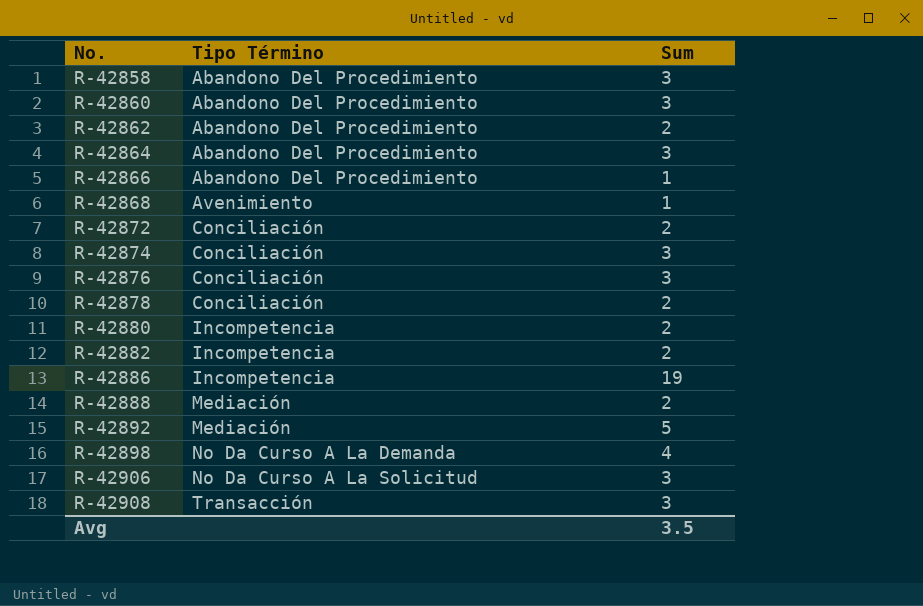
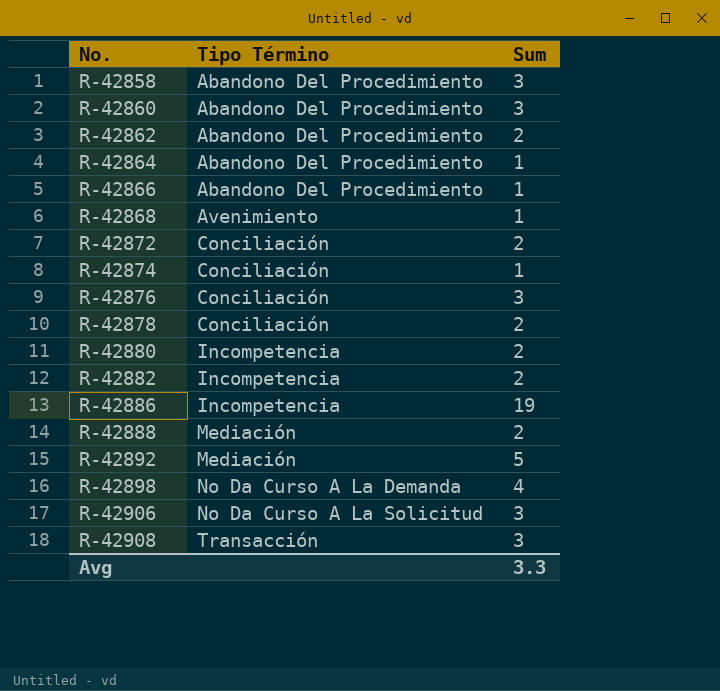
R-42864 | Sum: 3 -> 1
R-42874 | Sum: 3 -> 1
Avg | Sum: 3.5 -> 3.3

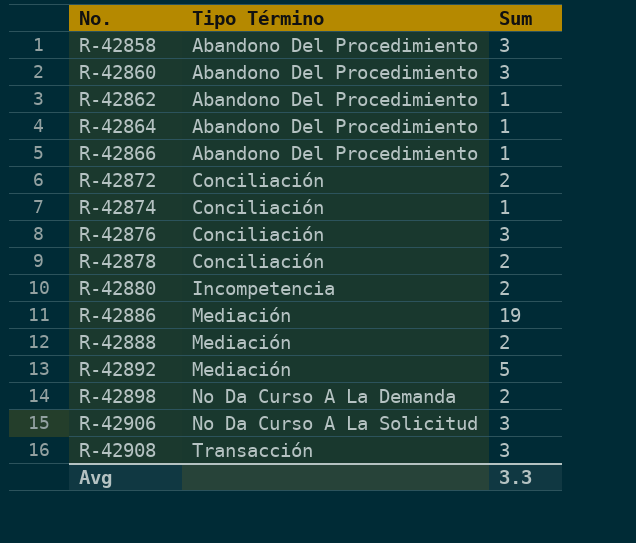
row R-42868: Avenimiento | 1 -> none
row R-42882: Incompetencia | 2 -> none
R-42862 | Sum: 2 -> 1
R-42886 | Tipo Término: Incompetencia -> Mediación
R-42898 | Sum: 4 -> 2

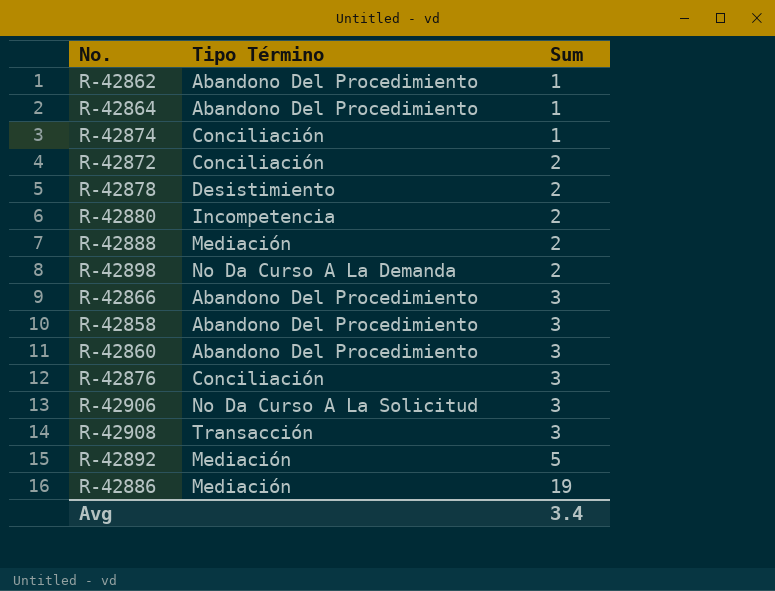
row order: No. ascending -> Sum ascending
R-42878 | Tipo Término: Conciliación -> Desistimiento
R-42866 | Sum: 1 -> 3
Avg | Sum: 3.3 -> 3.4

